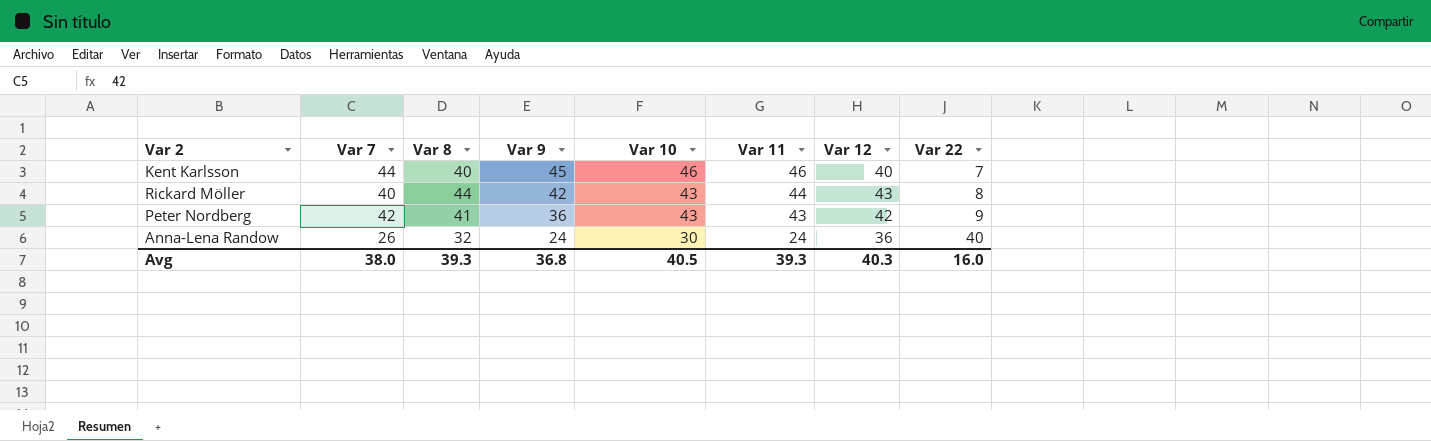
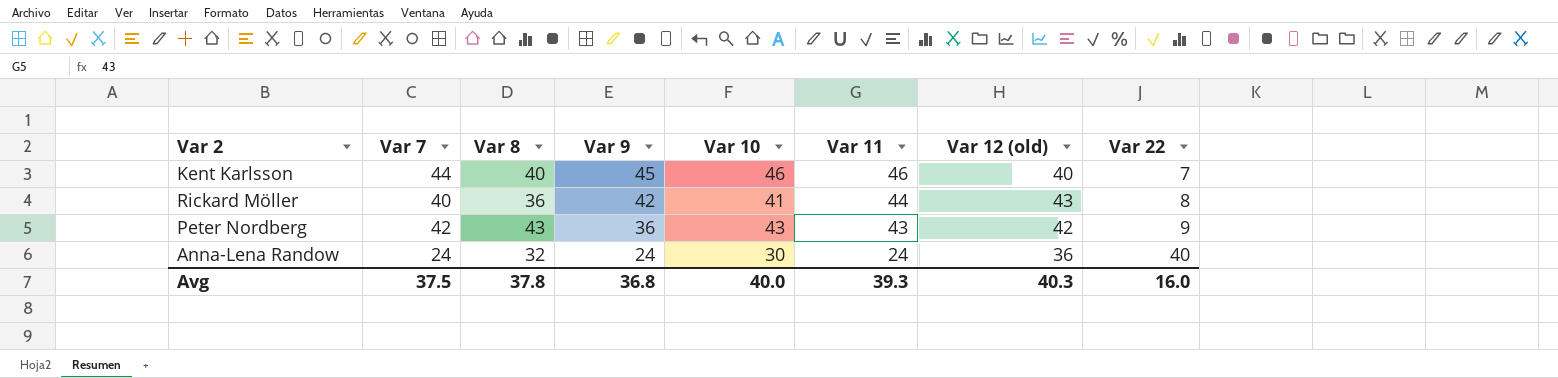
column name: Var 12 -> Var 12 (old)
Rickard Möller | Var 8: 44 -> 36
Rickard Möller | Var 10: 43 -> 41
Peter Nordberg | Var 8: 41 -> 43
Anna-Lena Randow | Var 7: 26 -> 24
Avg | Var 7: 38.0 -> 37.5
Avg | Var 8: 39.3 -> 37.8
Avg | Var 10: 40.5 -> 40.0

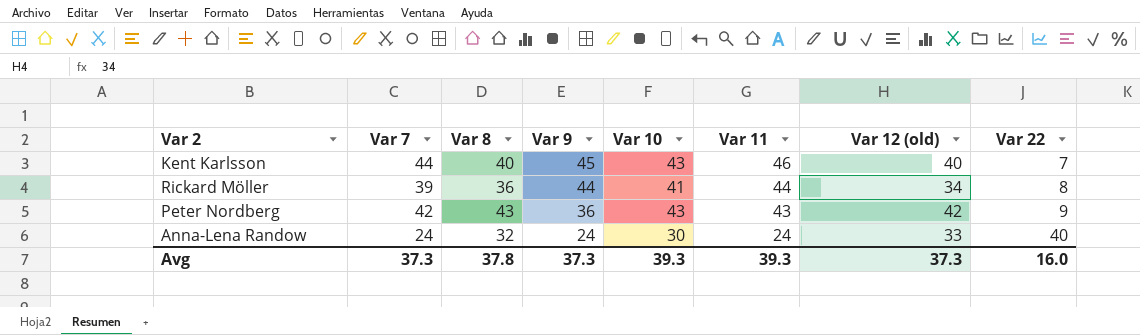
Kent Karlsson | Var 10: 46 -> 43
Rickard Möller | Var 7: 40 -> 39
Rickard Möller | Var 9: 42 -> 44
Rickard Möller | Var 12 (old): 43 -> 34
Anna-Lena Randow | Var 12 (old): 36 -> 33
Avg | Var 7: 37.5 -> 37.3
Avg | Var 9: 36.8 -> 37.3
Avg | Var 10: 40.0 -> 39.3
Avg | Var 12 (old): 40.3 -> 37.3

